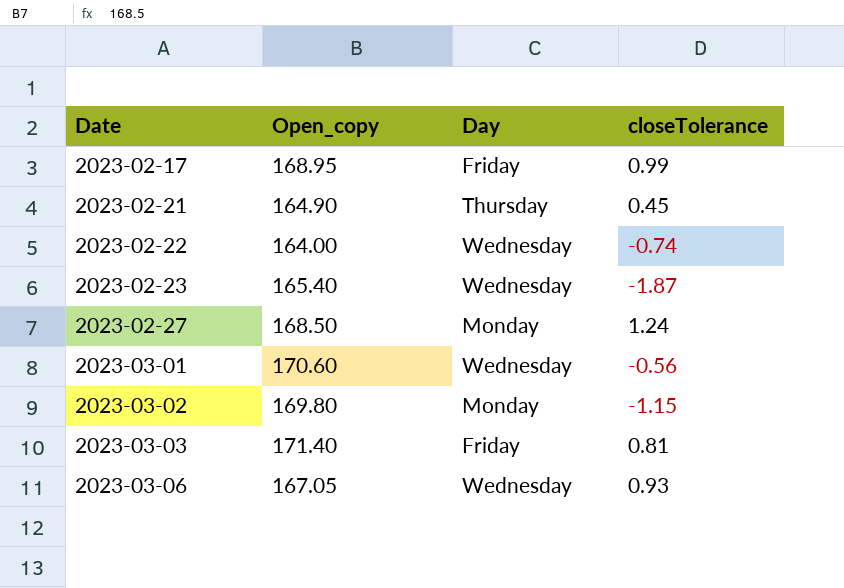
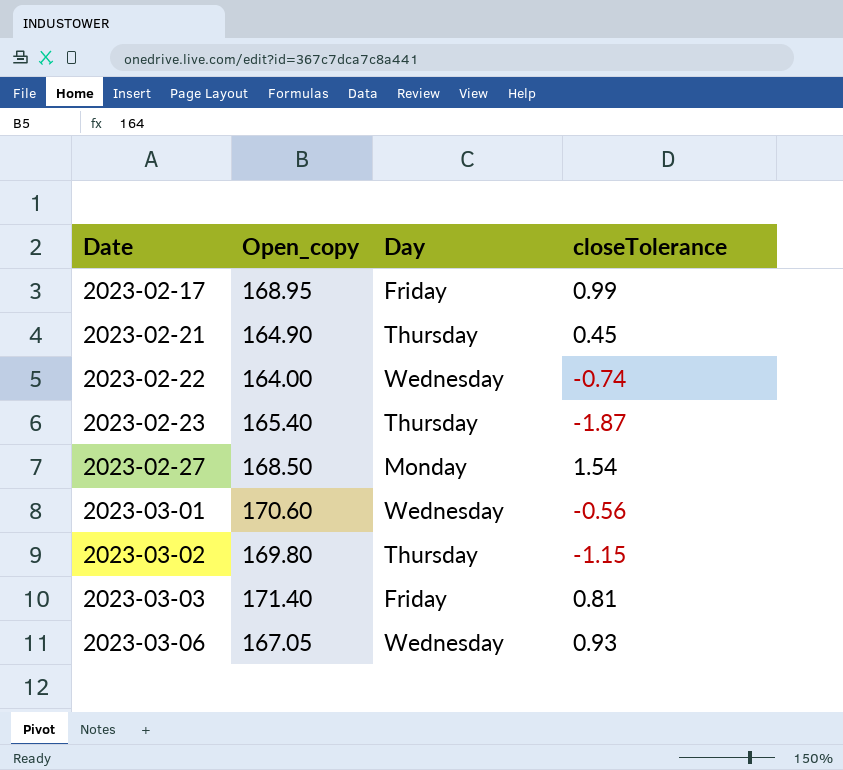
2023-02-23 | Day: Wednesday -> Thursday
2023-02-27 | closeTolerance: 1.24 -> 1.54
2023-03-02 | Day: Monday -> Thursday

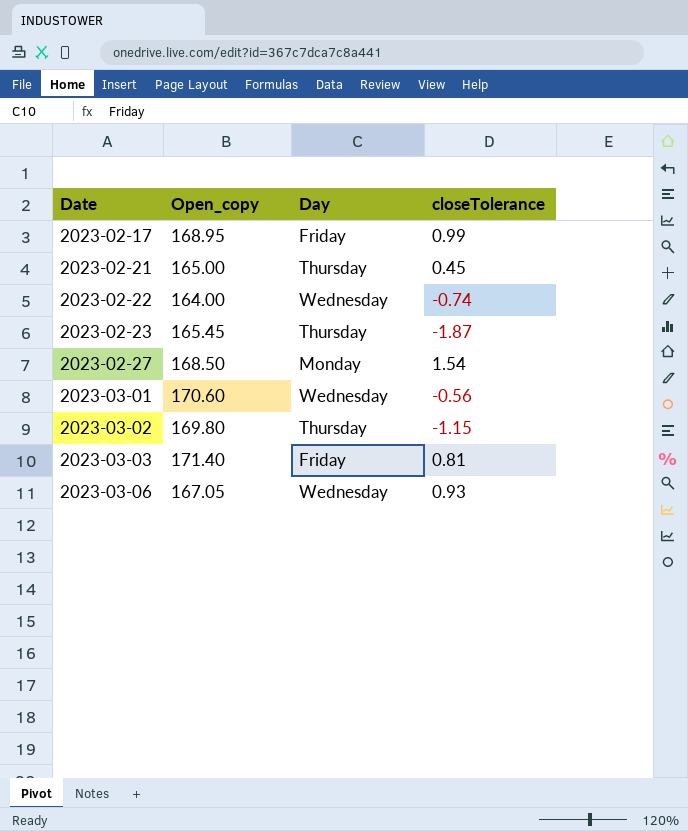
2023-02-21 | Open_copy: 164.90 -> 165.00
2023-02-23 | Open_copy: 165.40 -> 165.45

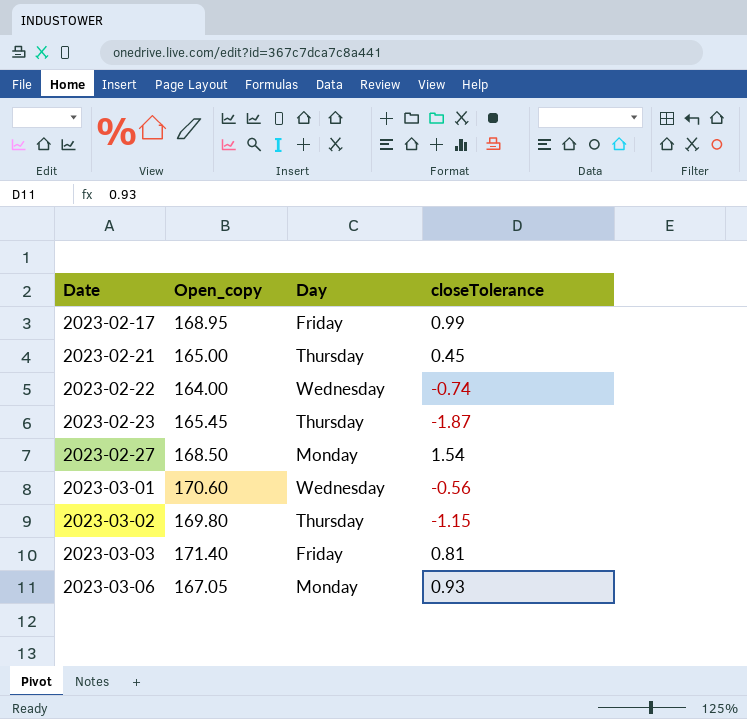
2023-03-06 | Day: Wednesday -> Monday

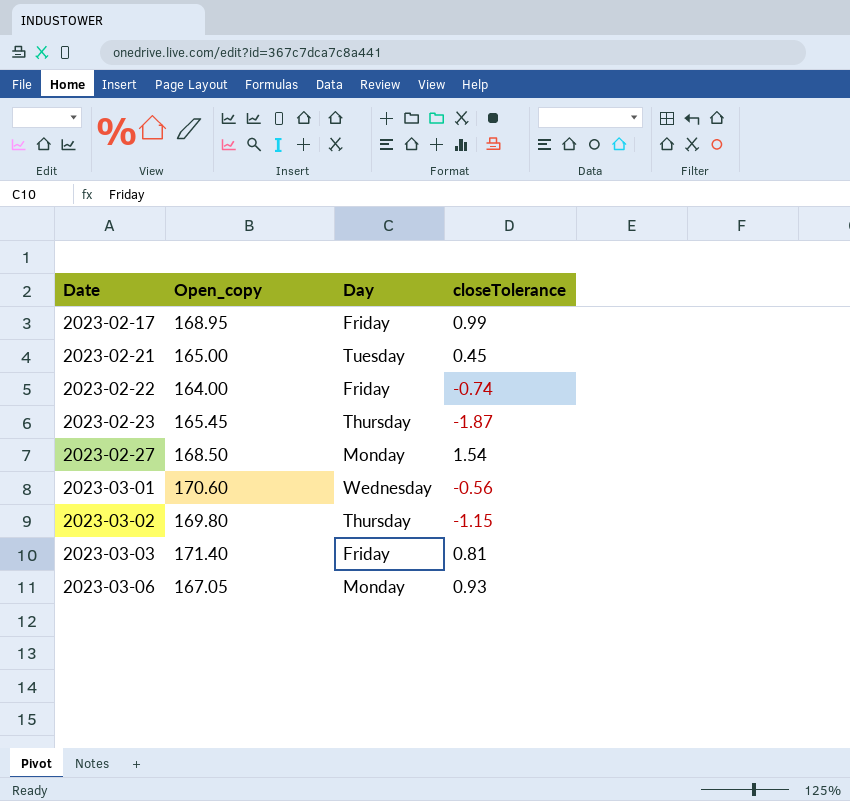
2023-02-21 | Day: Thursday -> Tuesday
2023-02-22 | Day: Wednesday -> Friday

